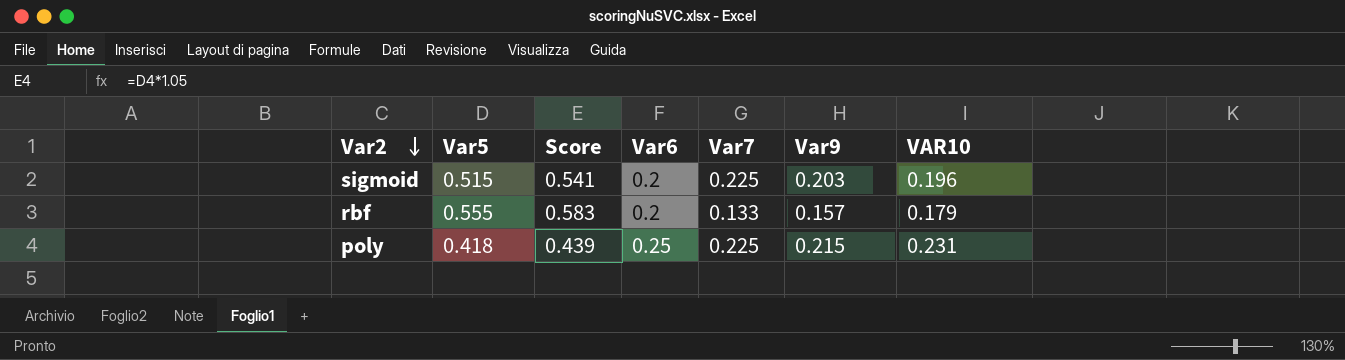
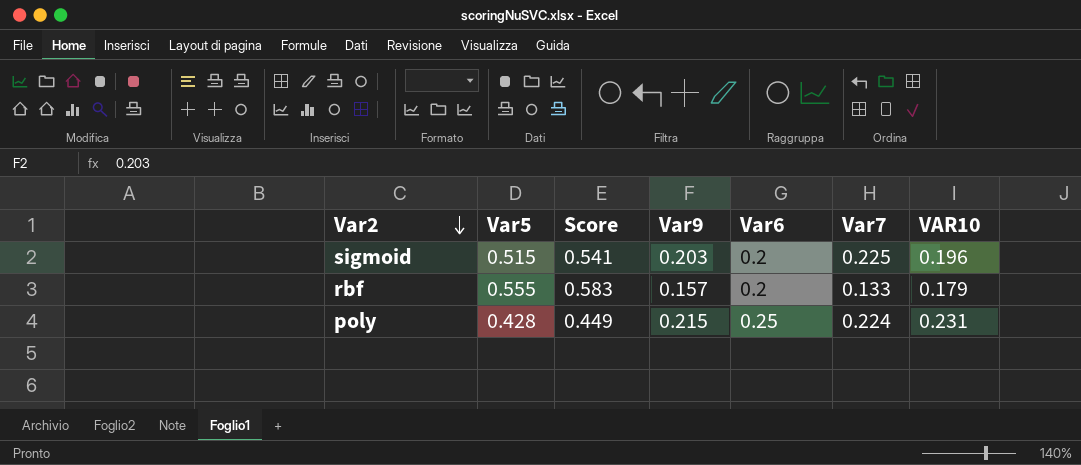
column Var9 | position: 6 -> 4
poly | Var5: 0.418 -> 0.428
poly | Score: 0.439 -> 0.449
poly | Var7: 0.225 -> 0.224

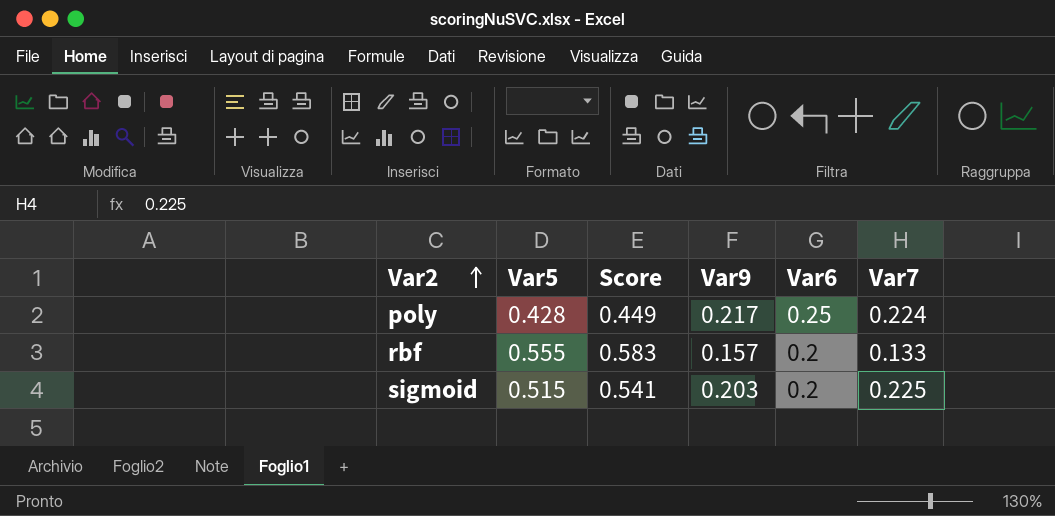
row order: Var2 descending -> Var2 ascending
column VAR10 | position: 7 -> none
poly | Var9: 0.215 -> 0.217

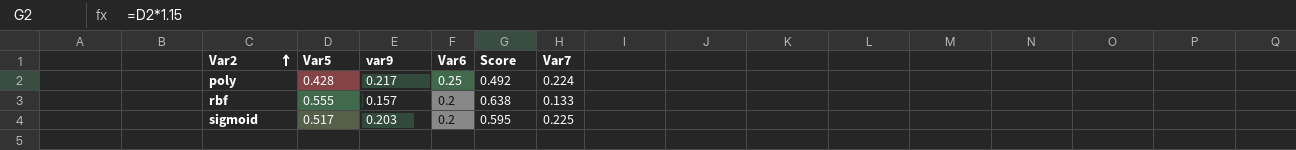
column name: Var9 -> var9
column Score | formula: [Var5] * 1.05 -> [Var5] * 1.15
column Score | position: 3 -> 5
sigmoid | Var5: 0.515 -> 0.517

